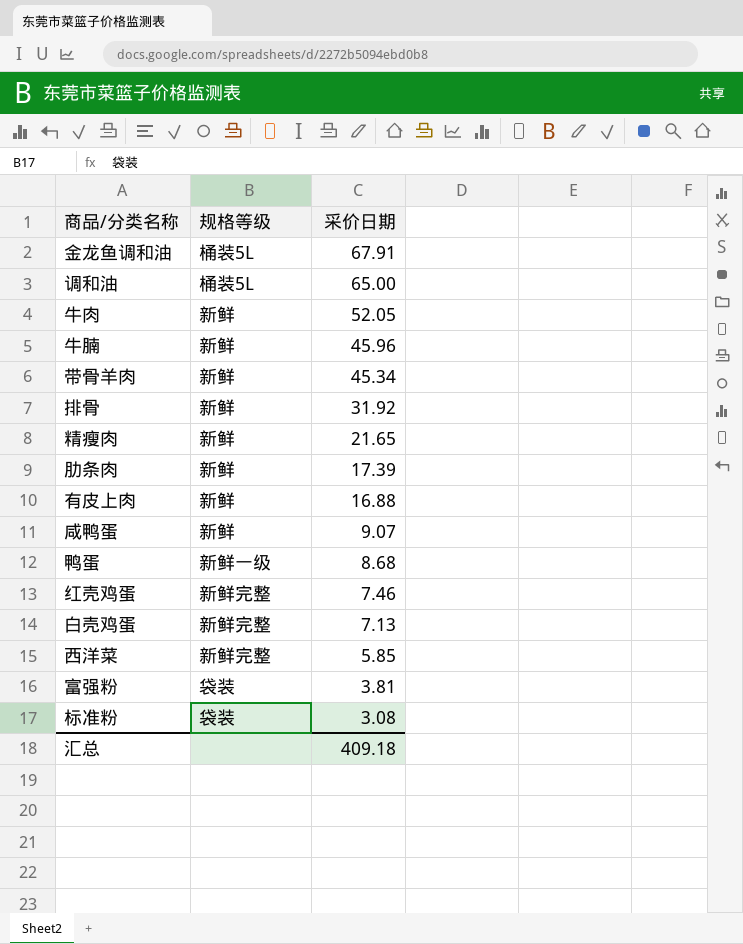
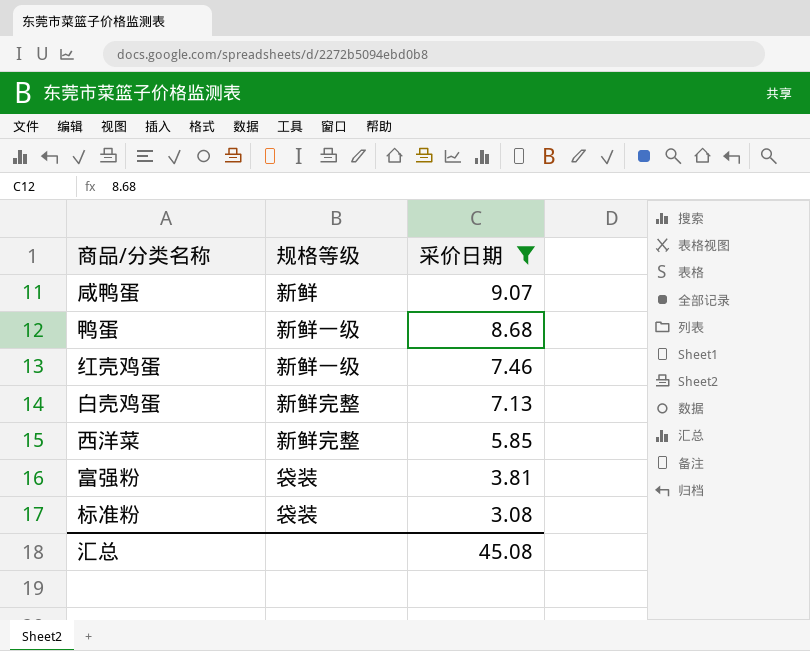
filter: none -> 采价日期 <= 9.07
红壳鸡蛋 | 规格等级: 新鲜完整 -> 新鲜一级
汇总 | 采价日期: 409.18 -> 45.08

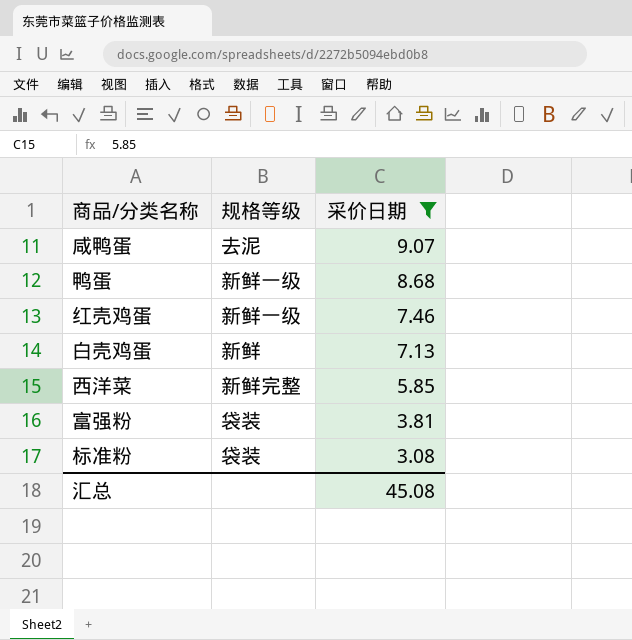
咸鸭蛋 | 规格等级: 新鲜 -> 去泥
白壳鸡蛋 | 规格等级: 新鲜完整 -> 新鲜

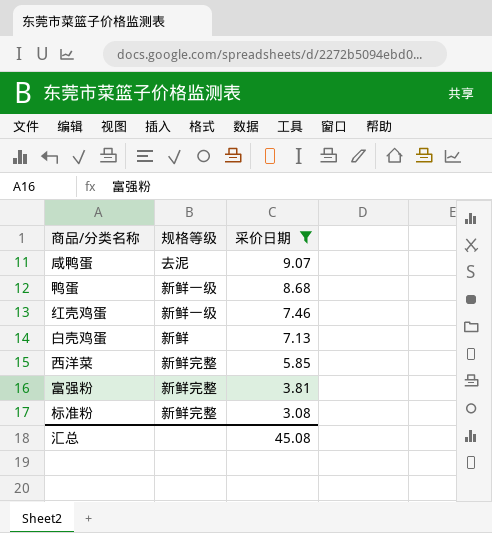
富强粉 | 规格等级: 袋装 -> 新鲜完整
标准粉 | 规格等级: 袋装 -> 新鲜完整

